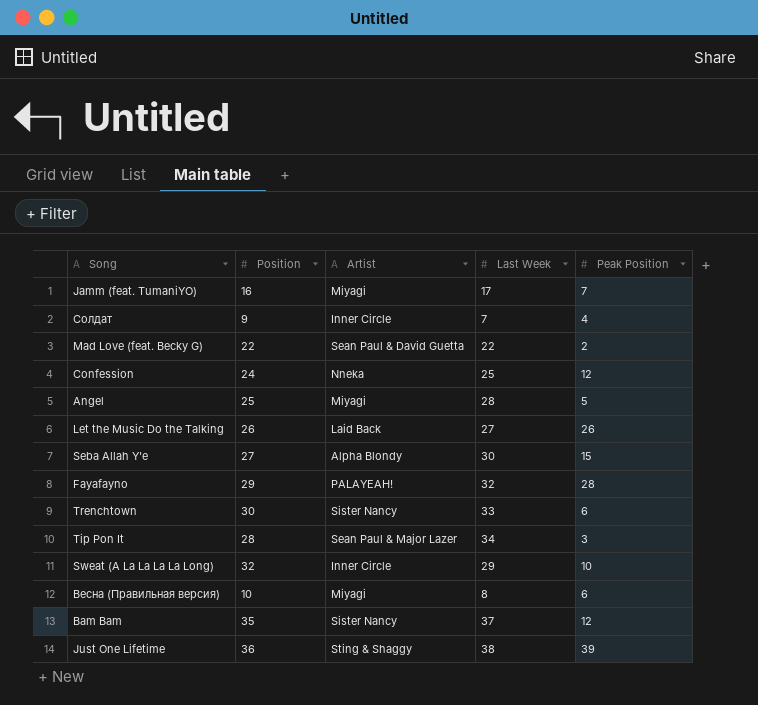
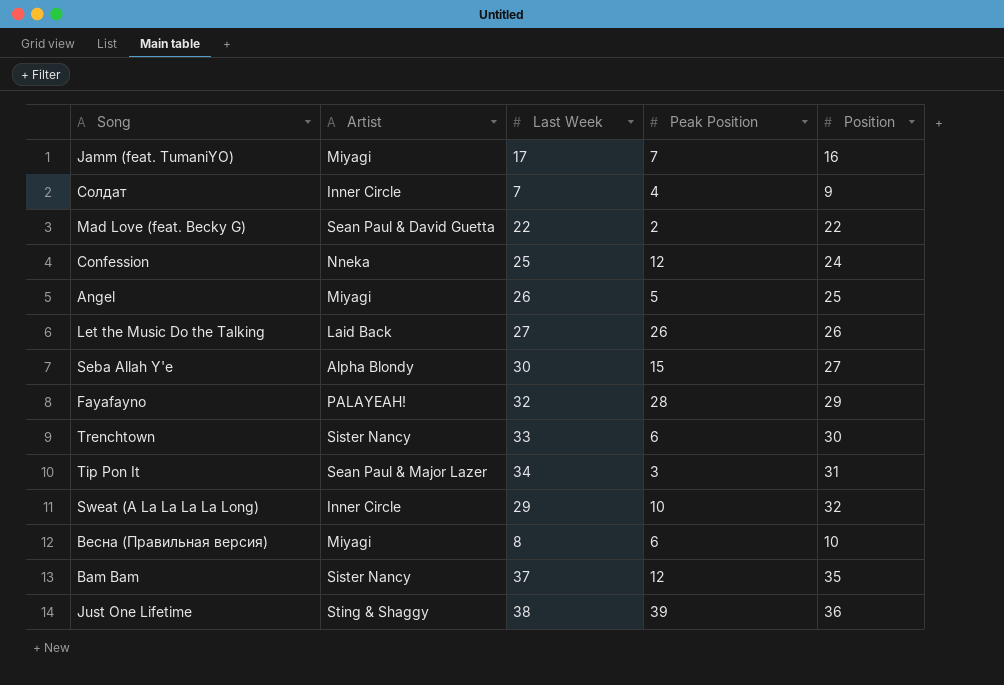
column Position | position: 2 -> 5
Angel | Last Week: 28 -> 26
Tip Pon It | Position: 28 -> 31

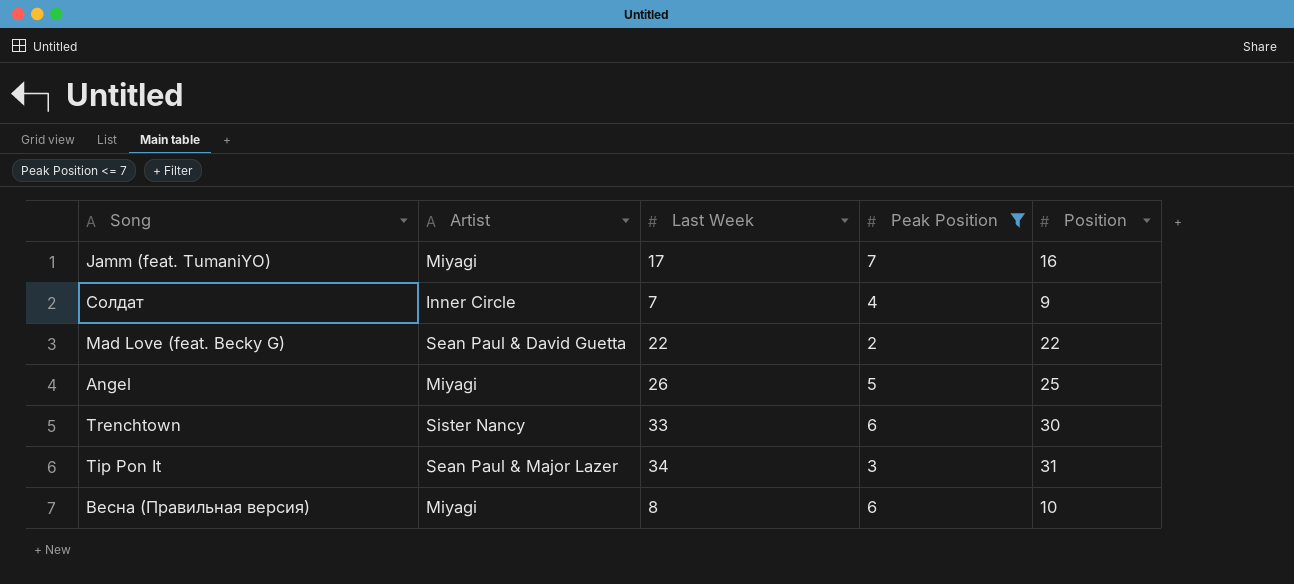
filter: none -> Peak Position <= 7

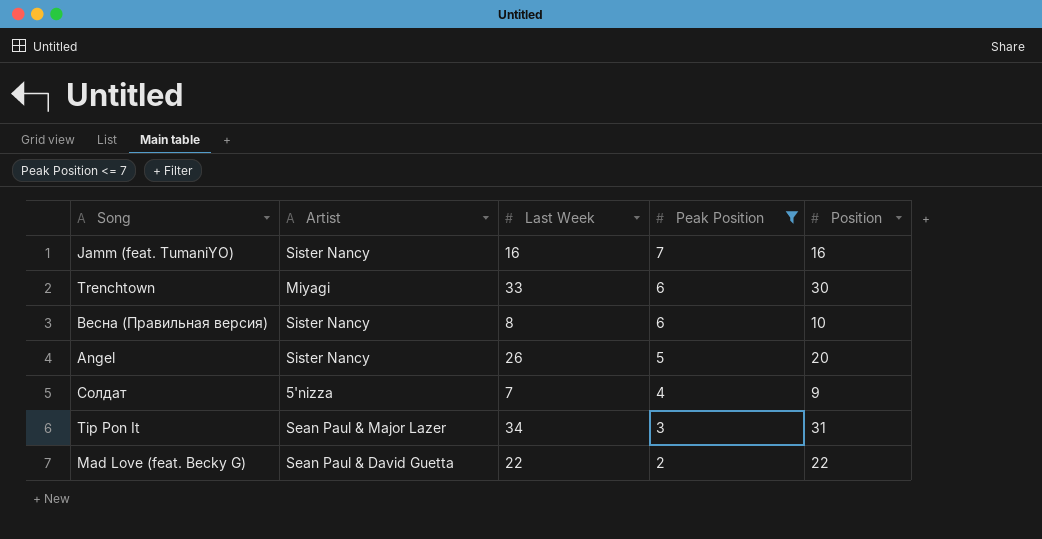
row order: none -> Peak Position descending
Jamm (feat. TumaniYO) | Artist: Miyagi -> Sister Nancy
Jamm (feat. TumaniYO) | Last Week: 17 -> 16
Trenchtown | Artist: Sister Nancy -> Miyagi
Весна (Правильная версия) | Artist: Miyagi -> Sister Nancy
Angel | Artist: Miyagi -> Sister Nancy
Angel | Position: 25 -> 20
Солдат | Artist: Inner Circle -> 5'nizza

